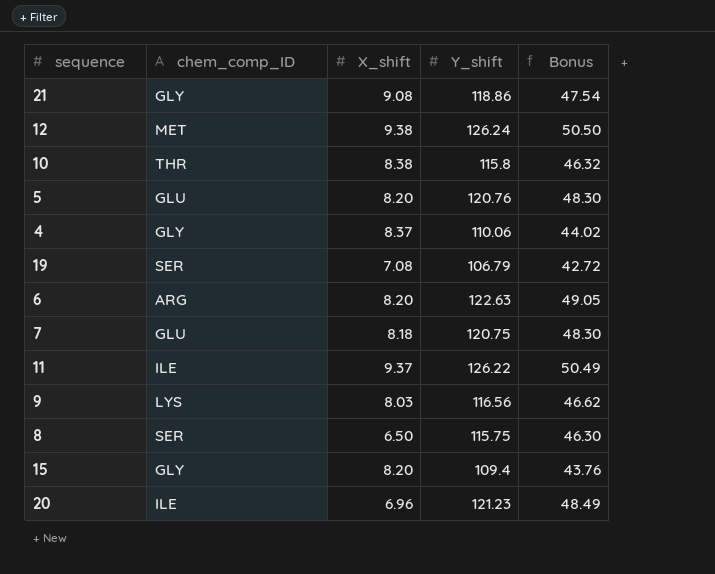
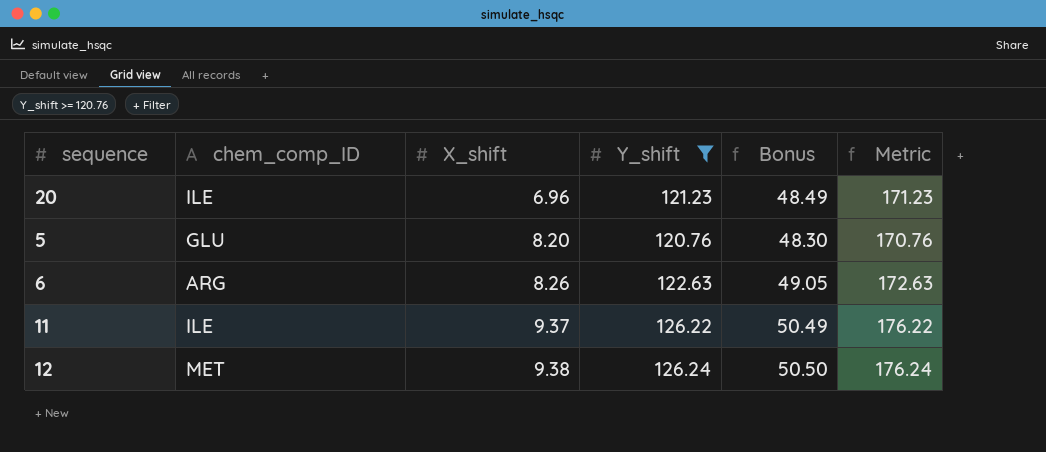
filter: none -> Y_shift >= 120.76
row order: none -> X_shift ascending
column Metric | formula: none -> [Y_shift] + 50
6 | X_shift: 8.20 -> 8.26

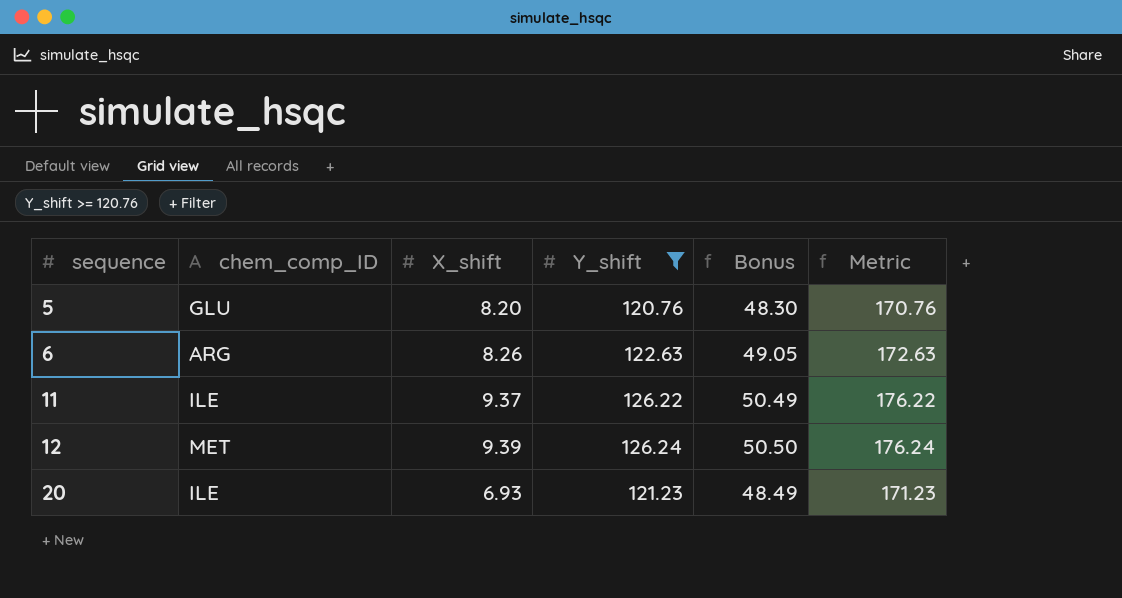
row order: X_shift ascending -> sequence ascending
12 | X_shift: 9.38 -> 9.39
20 | X_shift: 6.96 -> 6.93

